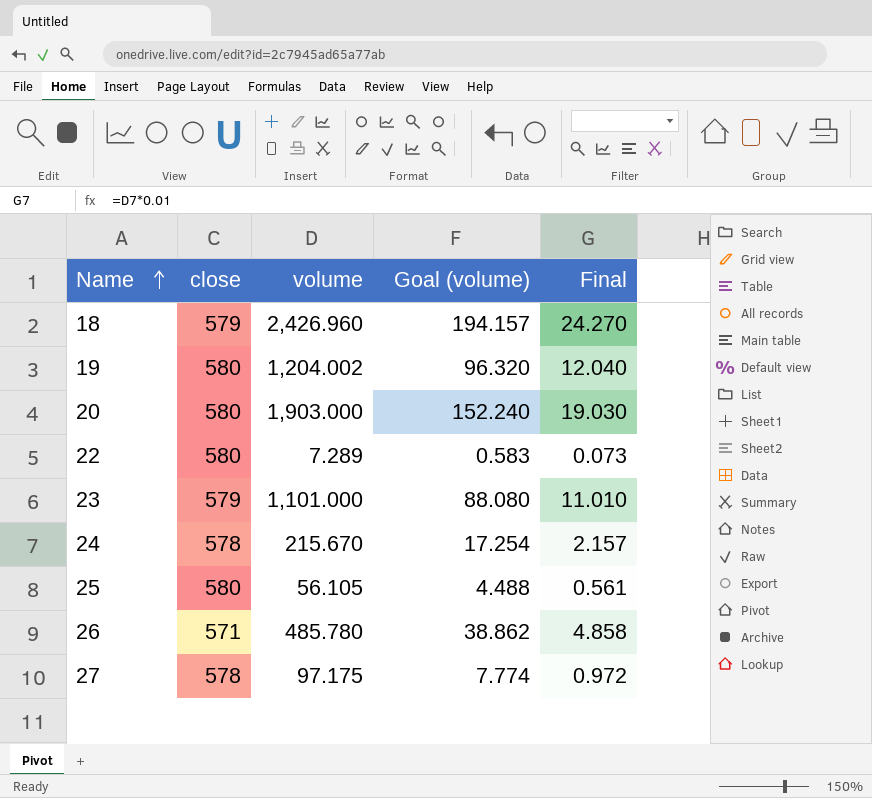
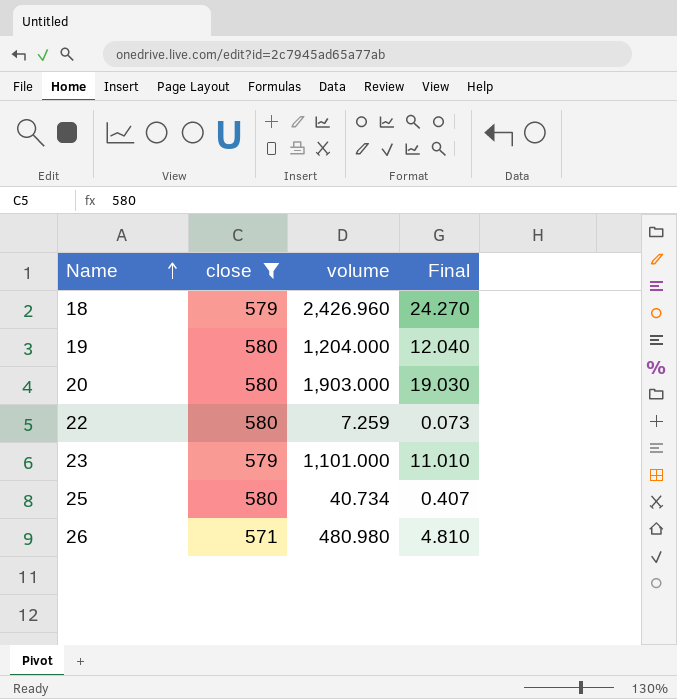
filter: none -> close != 578
column Goal (volume) | formula: [volume] * 0.08 -> none
19 | volume: 1,204.002 -> 1,204.000
22 | volume: 7.289 -> 7.259
25 | volume: 56.105 -> 40.734
25 | Final: 0.561 -> 0.407
26 | volume: 485.780 -> 480.980
26 | Final: 4.858 -> 4.810

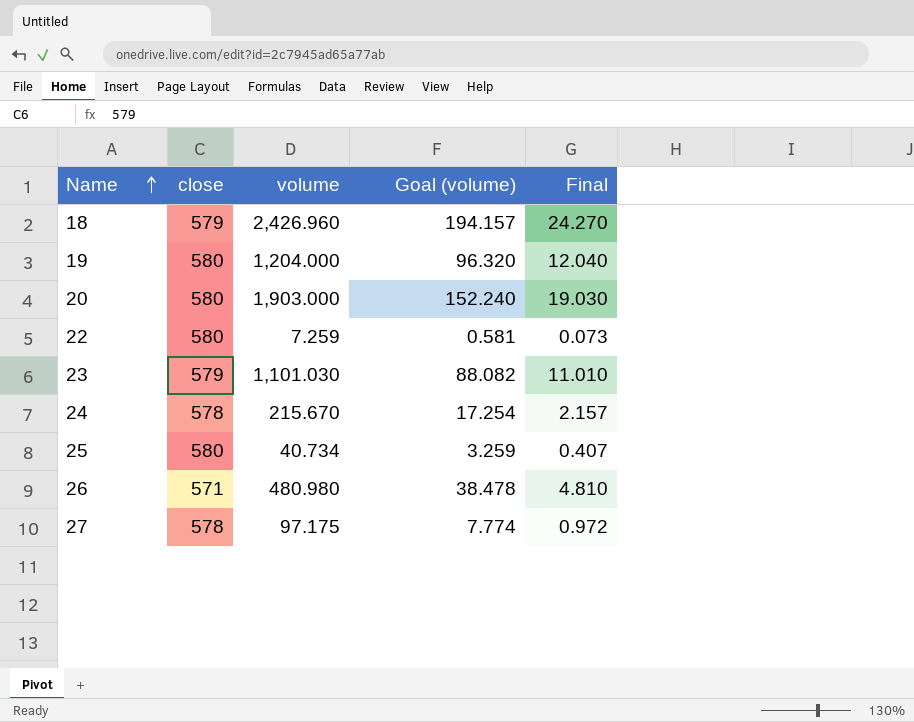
filter: close != 578 -> none
column Goal (volume) | formula: none -> [volume] * 0.08
23 | volume: 1,101.000 -> 1,101.030

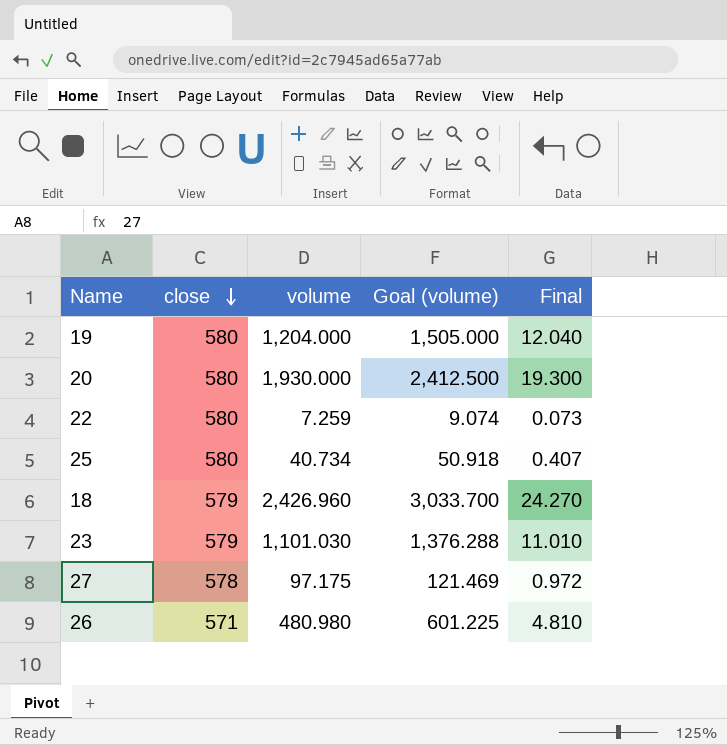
row order: Name ascending -> close descending
column Goal (volume) | formula: [volume] * 0.08 -> [volume] * 1.25
row 24: 578 | 215.670 | 17.254 | 2.157 -> none
20 | volume: 1,903.000 -> 1,930.000
20 | Final: 19.030 -> 19.300

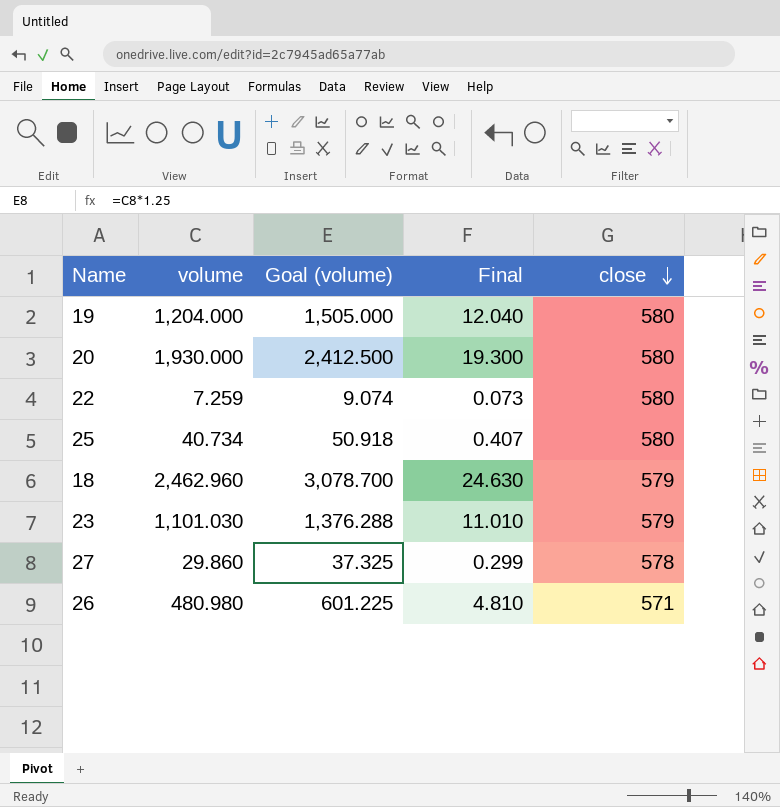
column close | position: 2 -> 5
18 | volume: 2,426.960 -> 2,462.960
18 | Goal (volume): 3,033.700 -> 3,078.700
18 | Final: 24.270 -> 24.630
27 | volume: 97.175 -> 29.860
27 | Goal (volume): 121.469 -> 37.325
27 | Final: 0.972 -> 0.299

